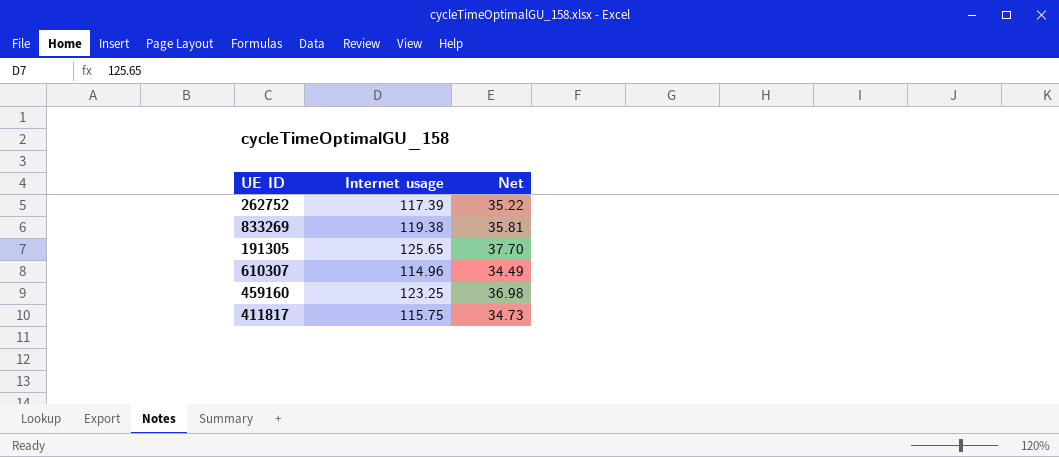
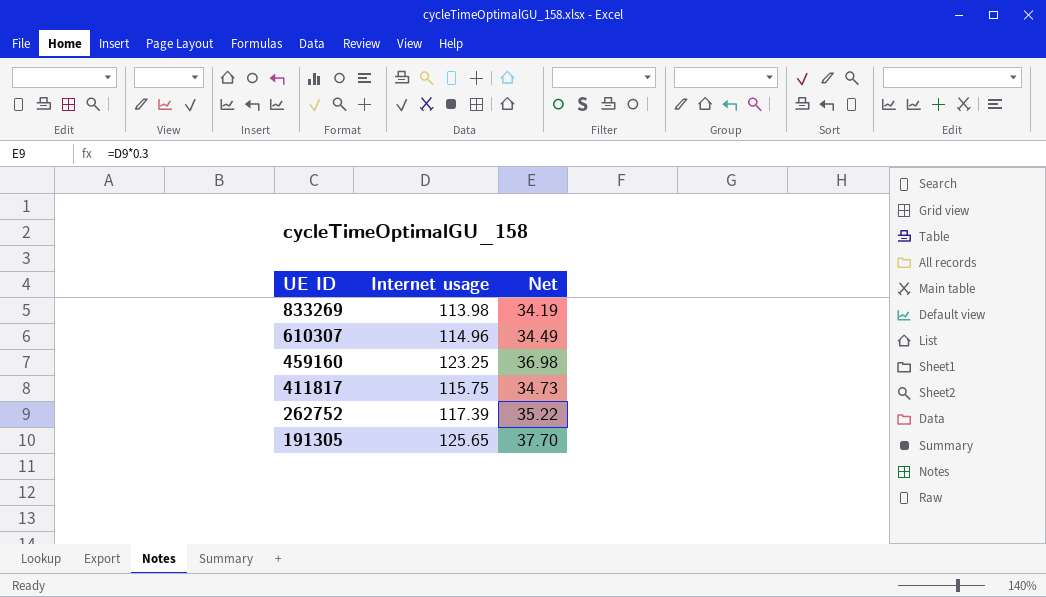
row order: none -> UE ID descending
833269 | Internet usage: 119.38 -> 113.98
833269 | Net: 35.81 -> 34.19

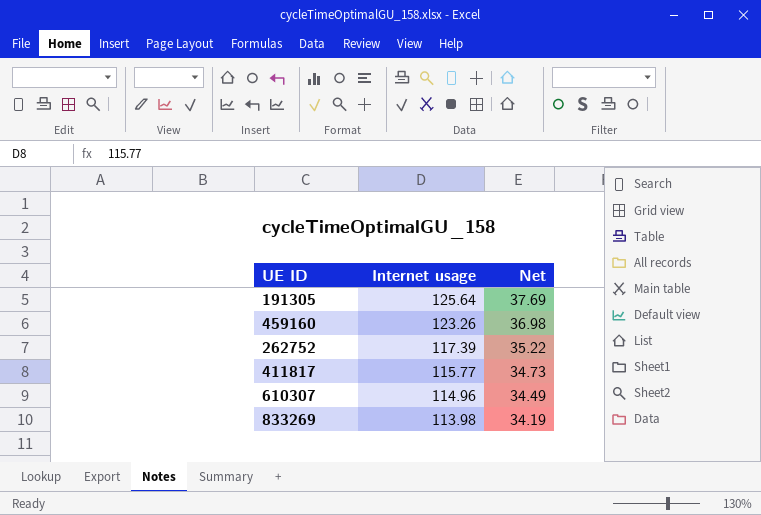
row order: UE ID descending -> Internet usage descending
191305 | Internet usage: 125.65 -> 125.64
191305 | Net: 37.70 -> 37.69
459160 | Internet usage: 123.25 -> 123.26
411817 | Internet usage: 115.75 -> 115.77

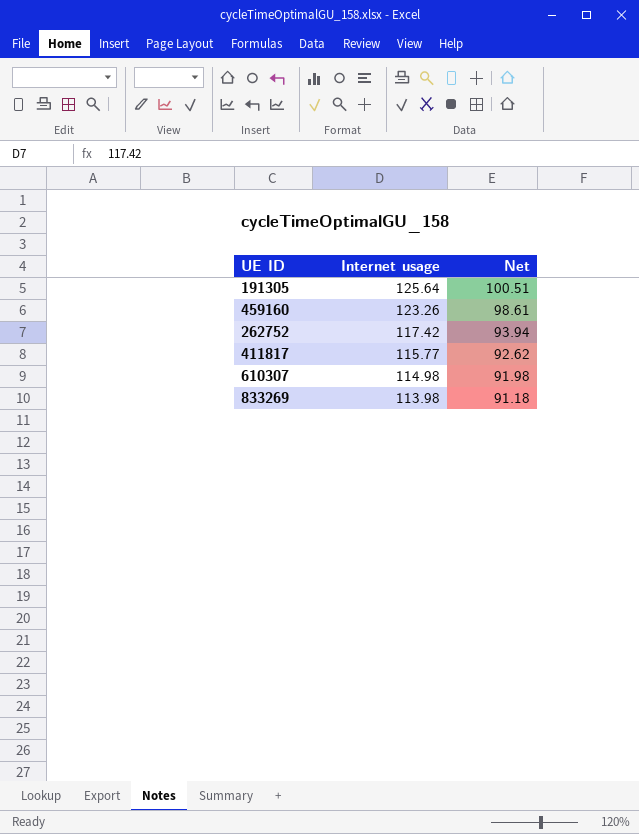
column Net | formula: [Internet usage] * 0.3 -> [Internet usage] * 0.8
262752 | Internet usage: 117.39 -> 117.42
610307 | Internet usage: 114.96 -> 114.98

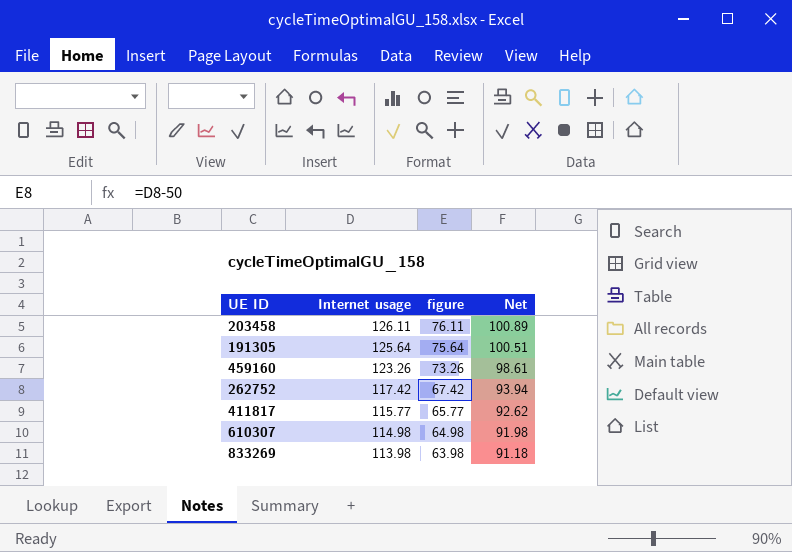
column figure | formula: none -> [Internet usage] - 50
row 203458: none -> 126.11 | 76.11 | 100.89

